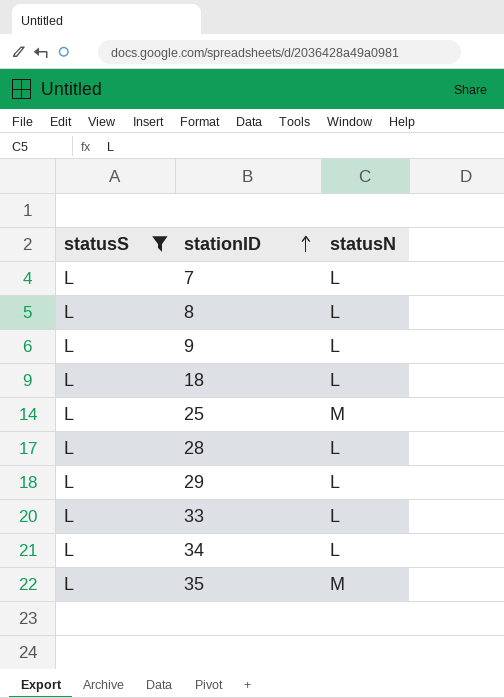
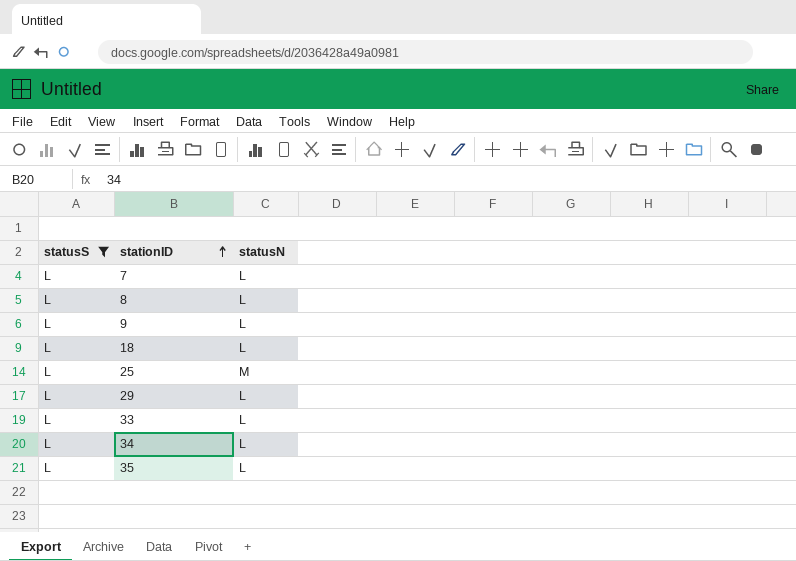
row 28: L | L -> none
35 | statusN: M -> L

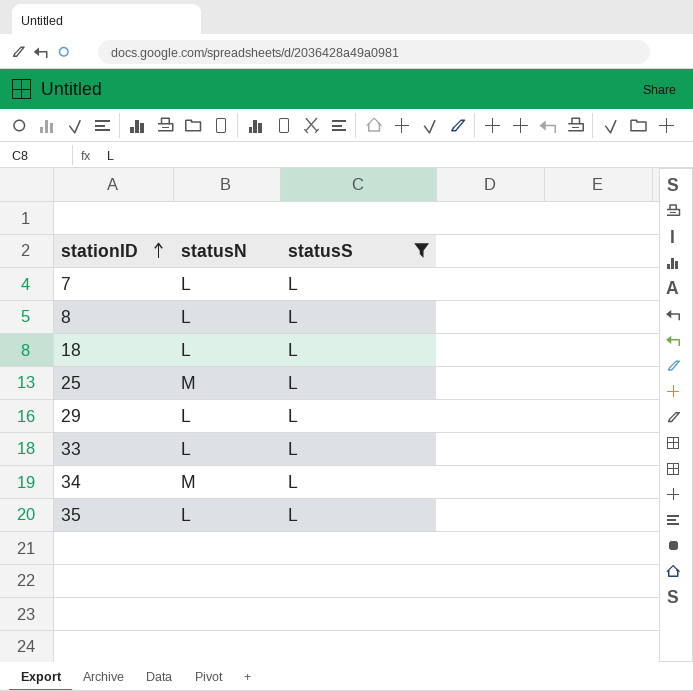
column statusS | position: 1 -> 3
row 9: L | L -> none
34 | statusN: L -> M

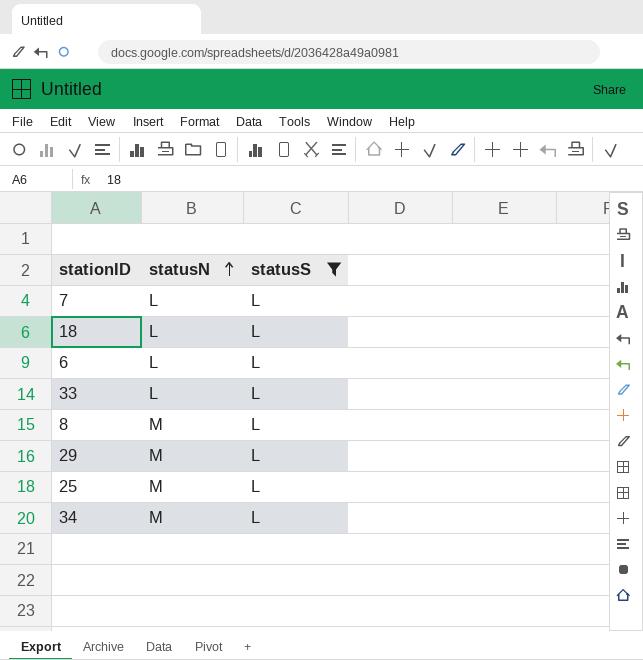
row order: stationID ascending -> statusN ascending
row 35: L | L -> none
row 6: none -> L | L
8 | statusN: L -> M
29 | statusN: L -> M

